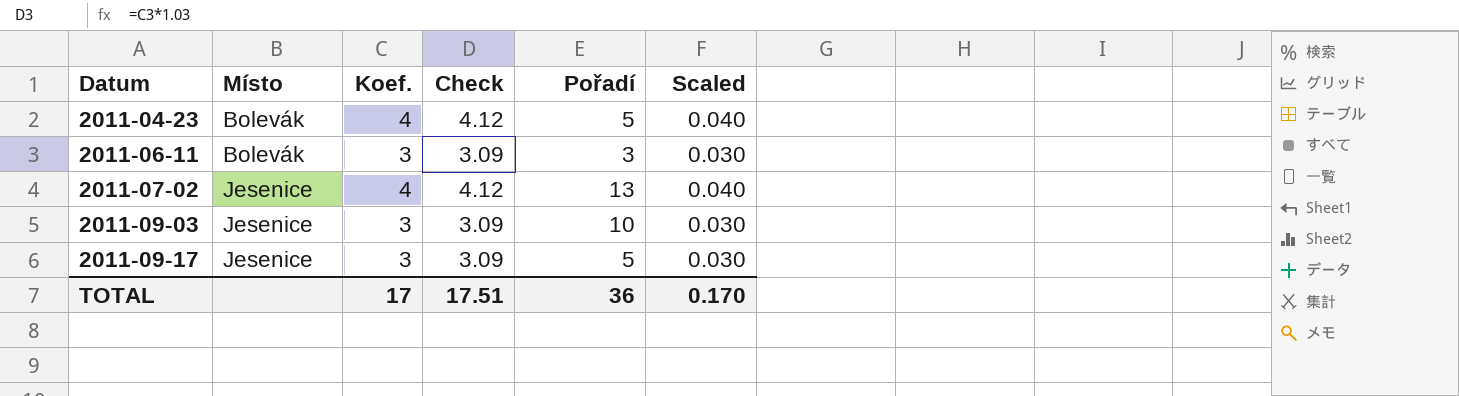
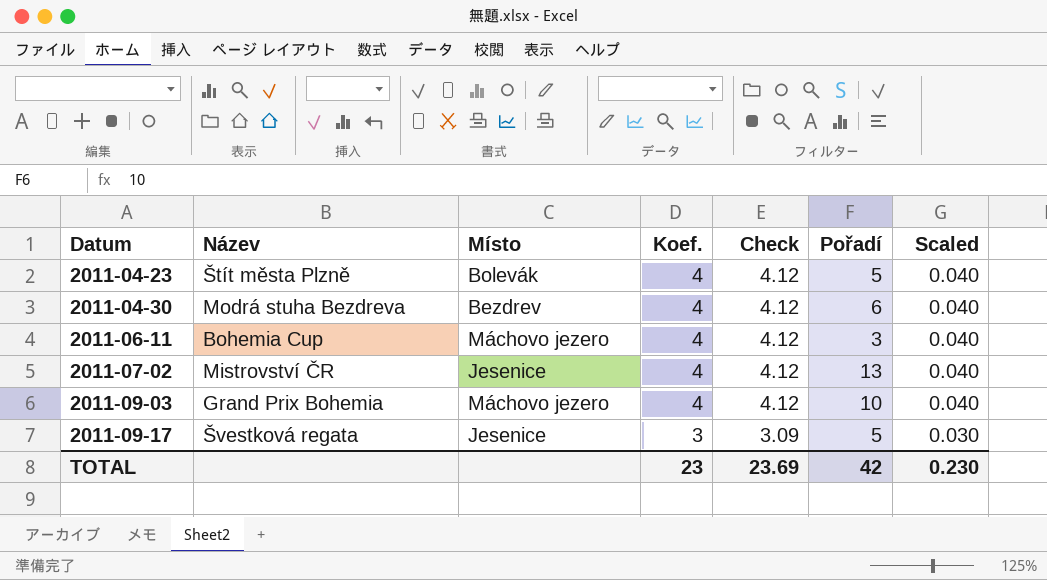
column Název | position: none -> 2
row 2011-04-30: none -> Modrá stuha Bezdreva | Bezdrev | 4 | 4.12 | 6 | 0.040
2011-06-11 | Místo: Bolevák -> Máchovo jezero
2011-06-11 | Koef.: 3 -> 4
2011-06-11 | Check: 3.09 -> 4.12
2011-06-11 | Scaled: 0.030 -> 0.040
2011-09-03 | Místo: Jesenice -> Máchovo jezero
2011-09-03 | Koef.: 3 -> 4
2011-09-03 | Check: 3.09 -> 4.12
2011-09-03 | Scaled: 0.030 -> 0.040
TOTAL | Koef.: 17 -> 23
TOTAL | Check: 17.51 -> 23.69
TOTAL | Pořadí: 36 -> 42
TOTAL | Scaled: 0.170 -> 0.230

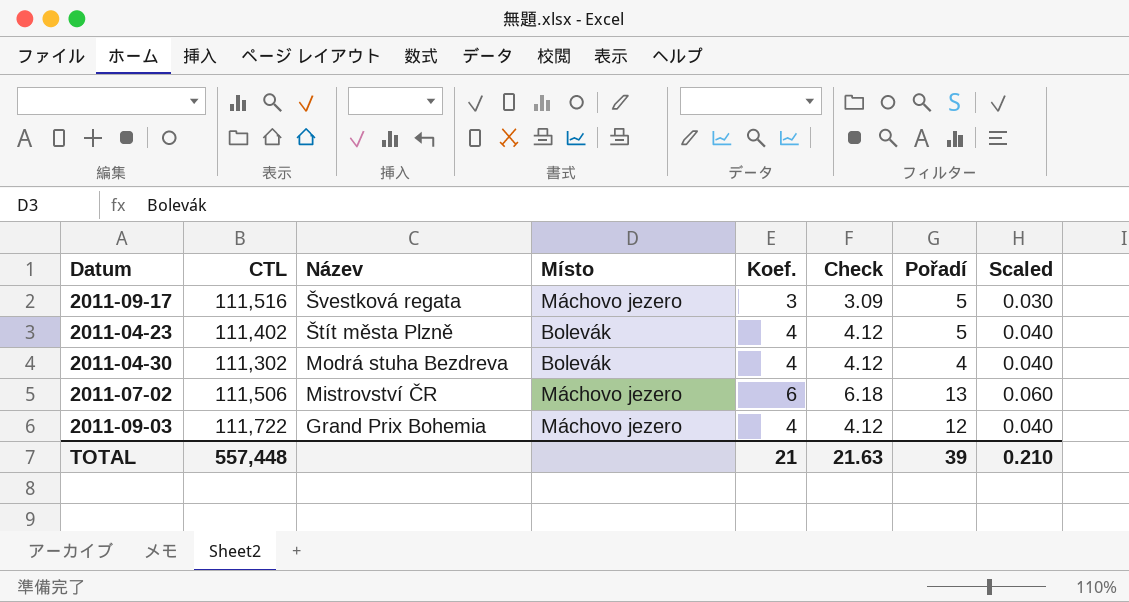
row order: Datum ascending -> Název descending
column CTL | position: none -> 2
row 2011-06-11: Bohemia Cup | Máchovo jezero | 4 | 4.12 | 3 | 0.040 -> none
2011-09-17 | Místo: Jesenice -> Máchovo jezero
2011-04-30 | Místo: Bezdrev -> Bolevák
2011-04-30 | Pořadí: 6 -> 4
2011-07-02 | Místo: Jesenice -> Máchovo jezero
2011-07-02 | Koef.: 4 -> 6
2011-07-02 | Check: 4.12 -> 6.18
2011-07-02 | Scaled: 0.040 -> 0.060
2011-09-03 | Pořadí: 10 -> 12
TOTAL | Koef.: 23 -> 21
TOTAL | Check: 23.69 -> 21.63
TOTAL | Pořadí: 42 -> 39
TOTAL | Scaled: 0.230 -> 0.210

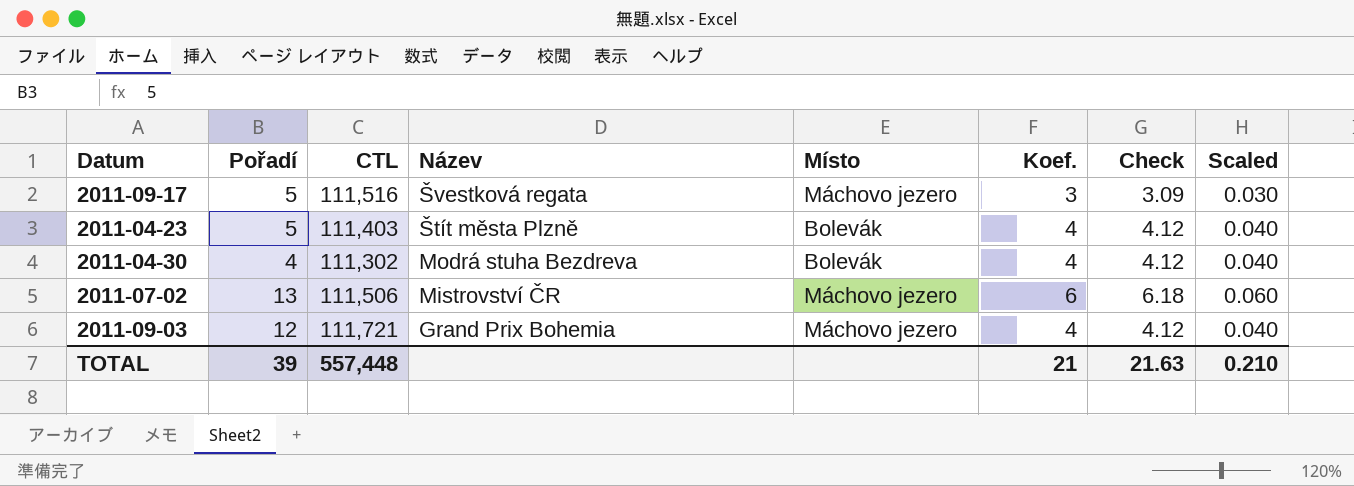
column Pořadí | position: 7 -> 2
2011-04-23 | CTL: 111,402 -> 111,403
2011-09-03 | CTL: 111,722 -> 111,721

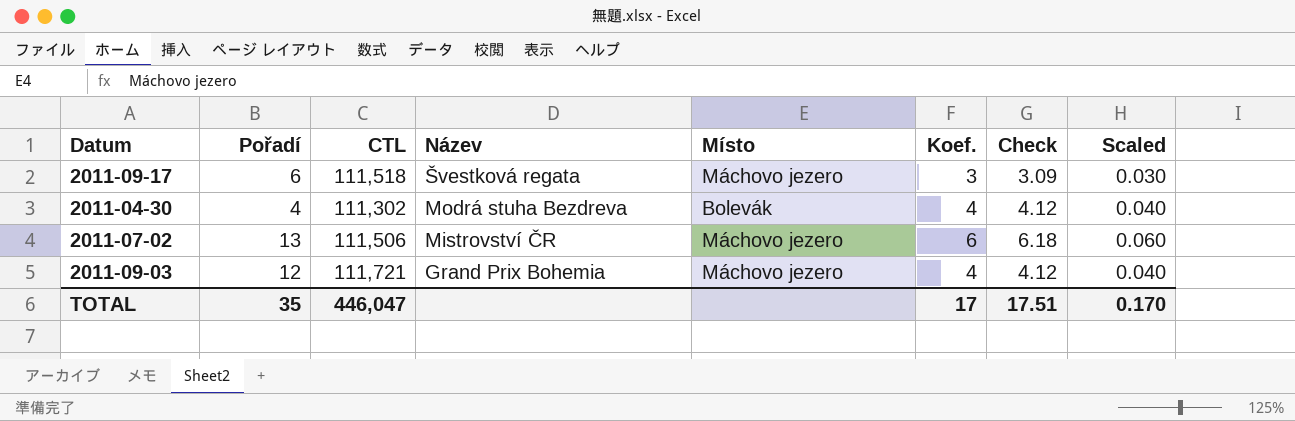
row 2011-04-23: 5 | 111,403 | Štít města Plzně | Bolevák | 4 | 4.12 | 0.040 -> none
2011-09-17 | Pořadí: 5 -> 6
2011-09-17 | CTL: 111,516 -> 111,518
TOTAL | Pořadí: 39 -> 35
TOTAL | CTL: 557,448 -> 446,047
TOTAL | Koef.: 21 -> 17
TOTAL | Check: 21.63 -> 17.51
TOTAL | Scaled: 0.210 -> 0.170

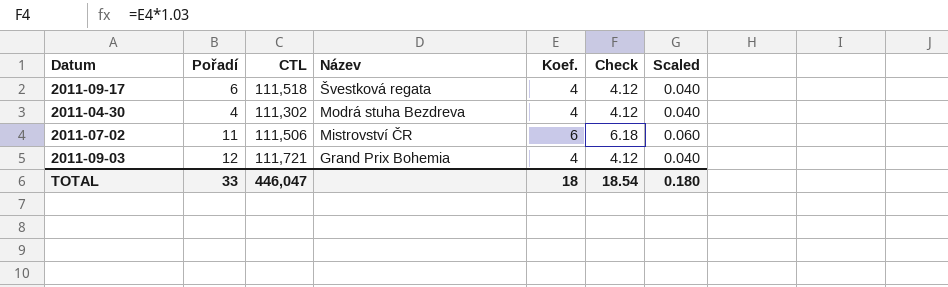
column Místo | position: 5 -> none
2011-09-17 | Koef.: 3 -> 4
2011-09-17 | Check: 3.09 -> 4.12
2011-09-17 | Scaled: 0.030 -> 0.040
2011-07-02 | Pořadí: 13 -> 11
TOTAL | Pořadí: 35 -> 33
TOTAL | Koef.: 17 -> 18
TOTAL | Check: 17.51 -> 18.54
TOTAL | Scaled: 0.170 -> 0.180

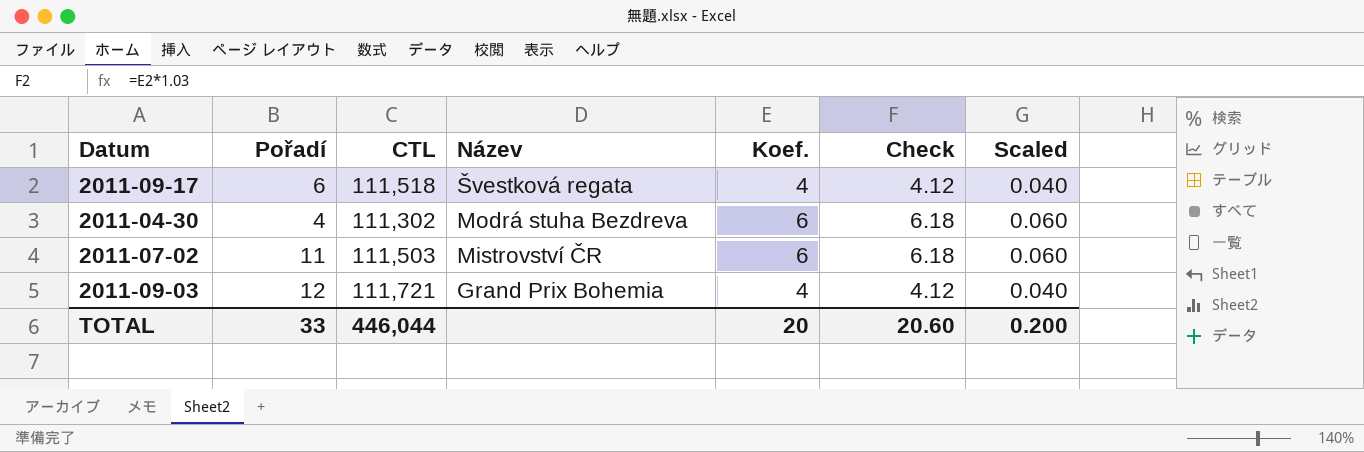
2011-04-30 | Koef.: 4 -> 6
2011-04-30 | Check: 4.12 -> 6.18
2011-04-30 | Scaled: 0.040 -> 0.060
2011-07-02 | CTL: 111,506 -> 111,503
TOTAL | CTL: 446,047 -> 446,044
TOTAL | Koef.: 18 -> 20
TOTAL | Check: 18.54 -> 20.60
TOTAL | Scaled: 0.180 -> 0.200

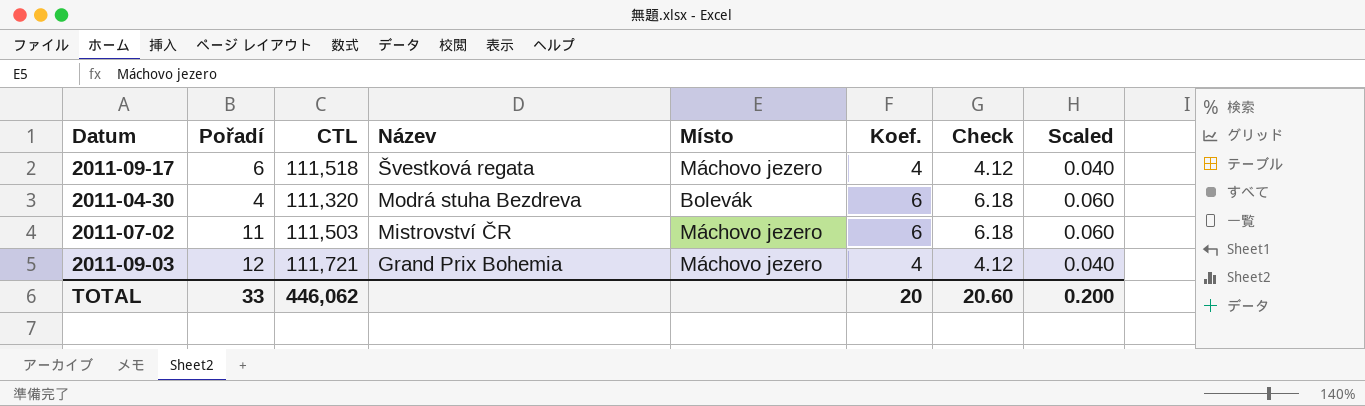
column Místo | position: none -> 5
2011-04-30 | CTL: 111,302 -> 111,320
TOTAL | CTL: 446,044 -> 446,062

